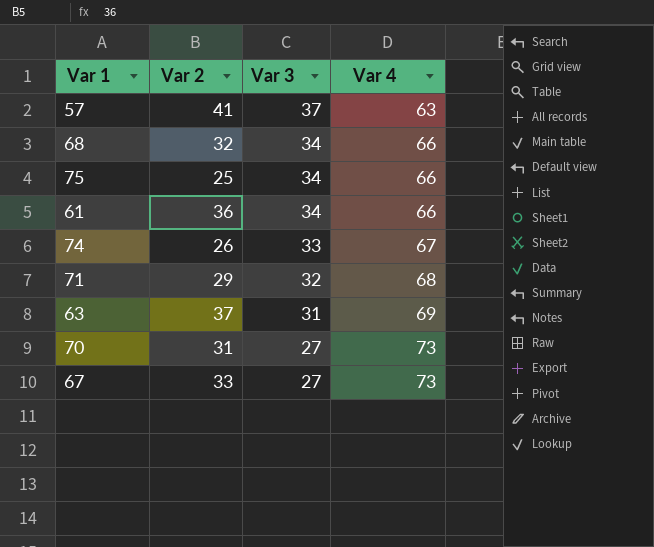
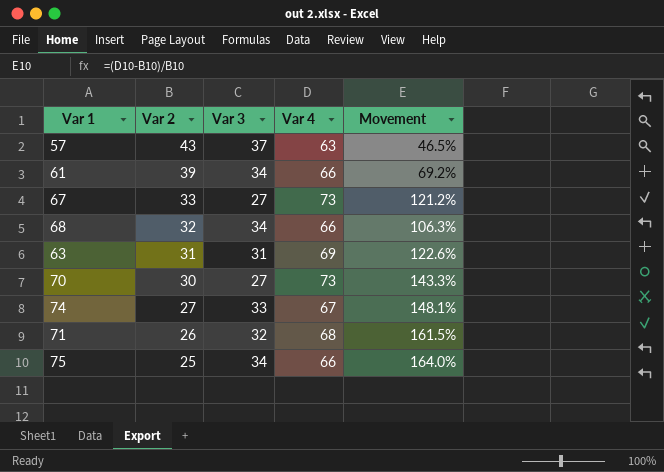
row order: Var 3 descending -> Var 2 descending
column Movement | formula: none -> ([Var 4] - [Var 2]) / [Var 2]
57 | Var 2: 41 -> 43
61 | Var 2: 36 -> 39
63 | Var 2: 37 -> 31
70 | Var 2: 31 -> 30
74 | Var 2: 26 -> 27
71 | Var 2: 29 -> 26

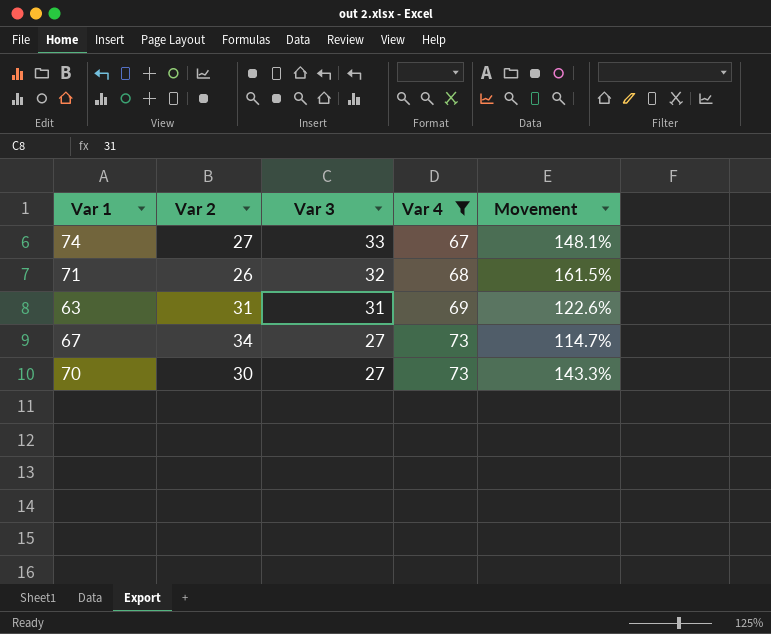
filter: none -> Var 4 >= 67
row order: Var 2 descending -> Var 3 descending
67 | Var 2: 33 -> 34
67 | Movement: 121.2% -> 114.7%

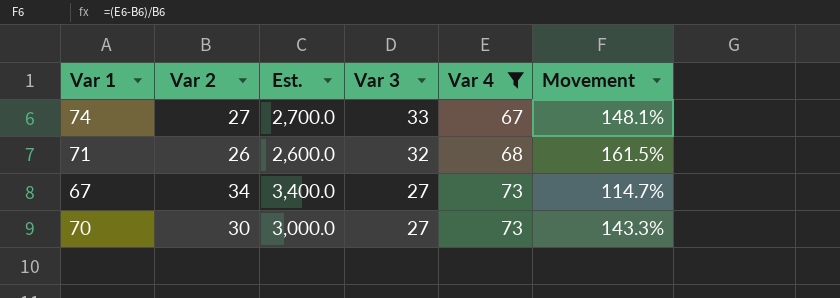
column Est. | formula: none -> [Var 2] * 100
row 63: 31 | 31 | 69 | 122.6% -> none

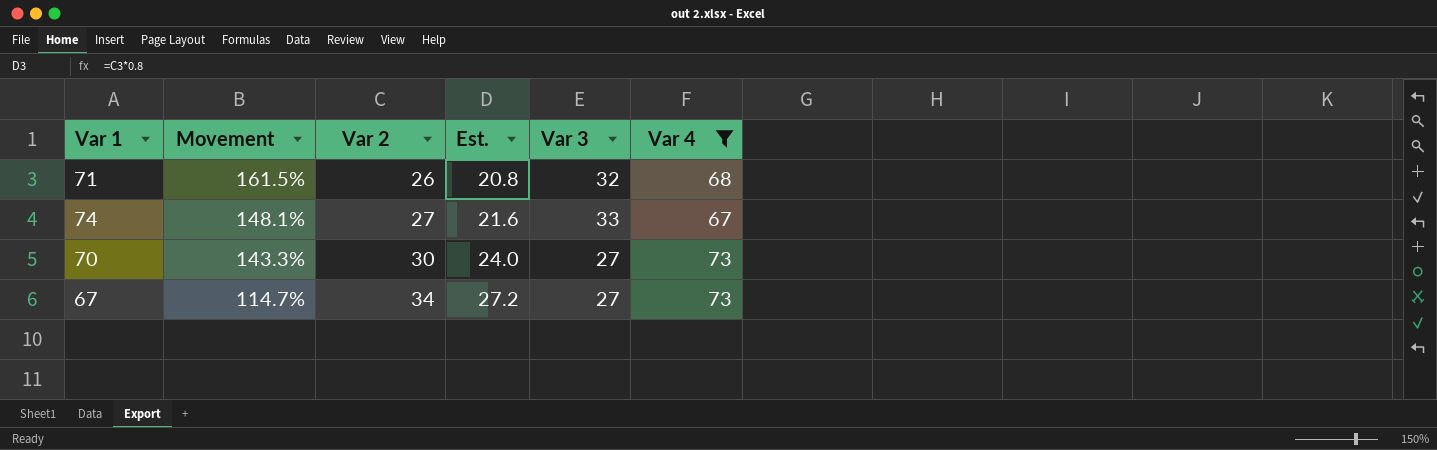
row order: Var 3 descending -> Movement descending
column Movement | position: 6 -> 2
column Est. | formula: [Var 2] * 100 -> [Var 2] * 0.8

